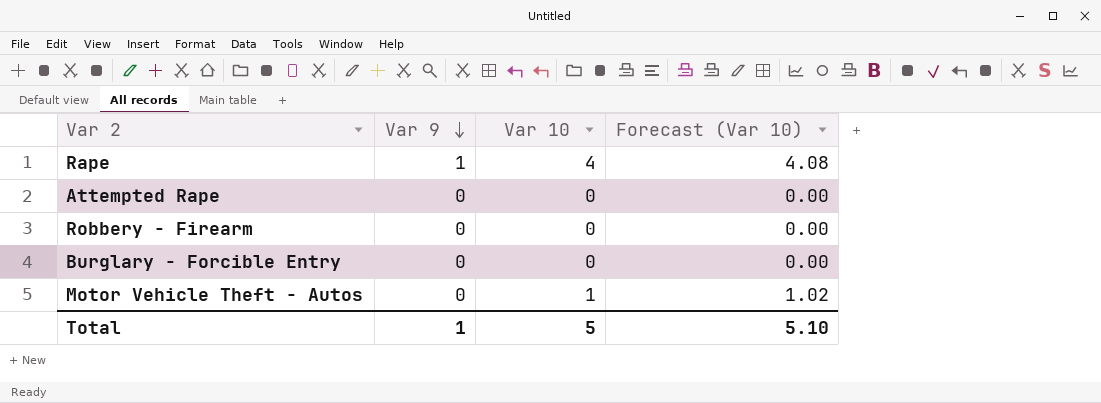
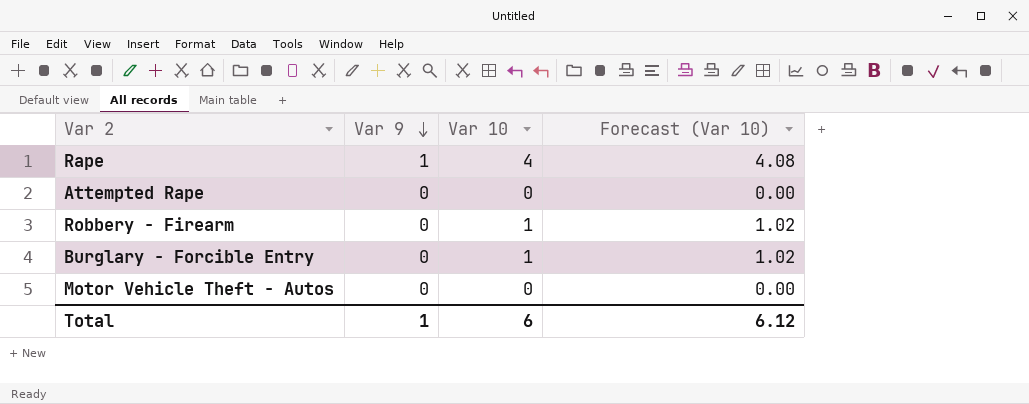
Robbery - Firearm | Var 10: 0 -> 1
Robbery - Firearm | Forecast (Var 10): 0.00 -> 1.02
Burglary - Forcible Entry | Var 10: 0 -> 1
Burglary - Forcible Entry | Forecast (Var 10): 0.00 -> 1.02
Motor Vehicle Theft - Autos | Var 10: 1 -> 0
Motor Vehicle Theft - Autos | Forecast (Var 10): 1.02 -> 0.00
Total | Var 10: 5 -> 6
Total | Forecast (Var 10): 5.10 -> 6.12

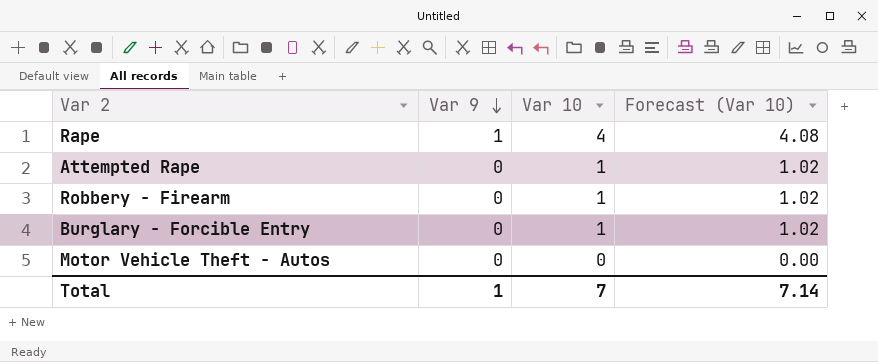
Attempted Rape | Var 10: 0 -> 1
Attempted Rape | Forecast (Var 10): 0.00 -> 1.02
Total | Var 10: 6 -> 7
Total | Forecast (Var 10): 6.12 -> 7.14

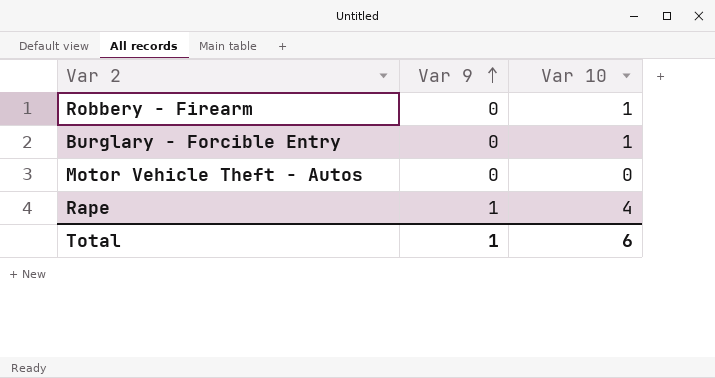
row order: Var 9 descending -> Var 9 ascending
column Forecast (Var 10) | formula: [Var 10] * 1.02 -> none
row Attempted Rape: 0 | 1 | 1.02 -> none
Total | Var 10: 7 -> 6

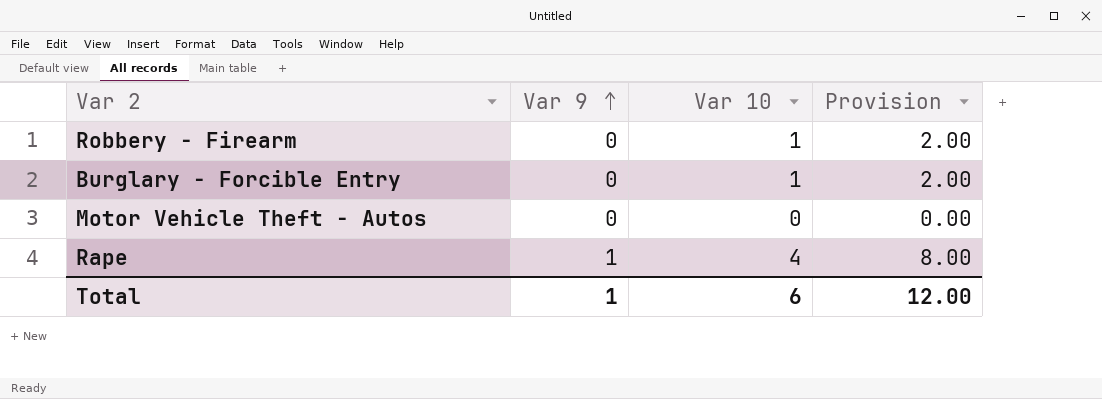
column Provision | formula: none -> [Var 10] * 2

